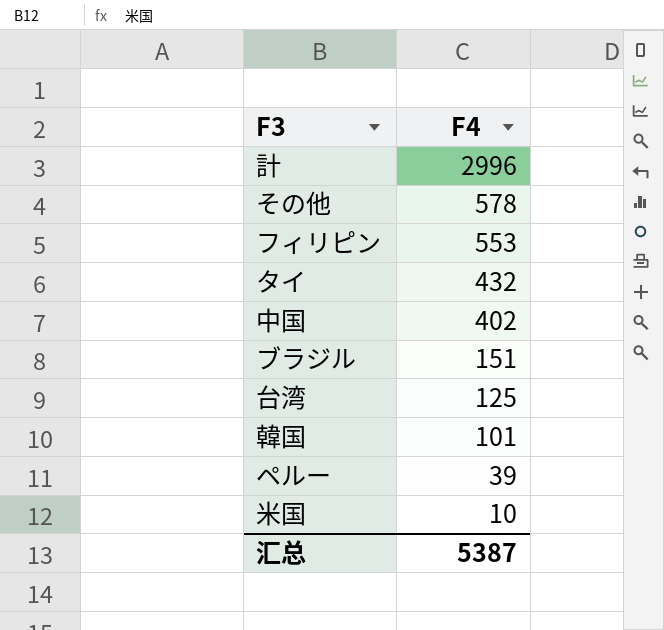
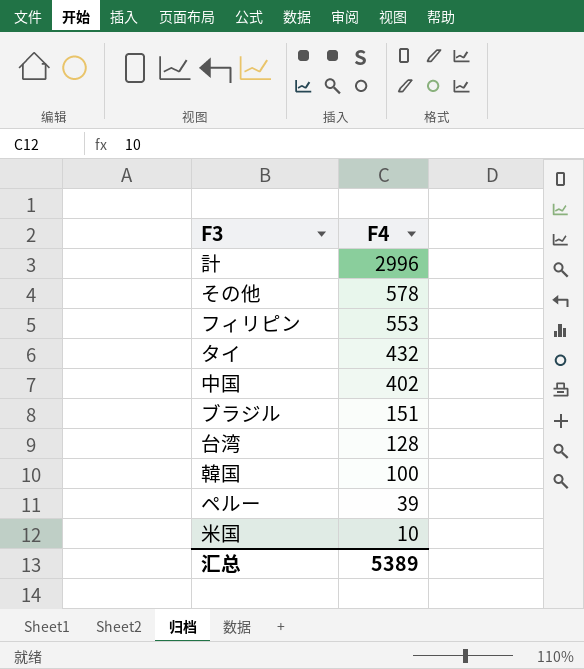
台湾 | F4: 125 -> 128
韓国 | F4: 101 -> 100
汇总 | F4: 5387 -> 5389

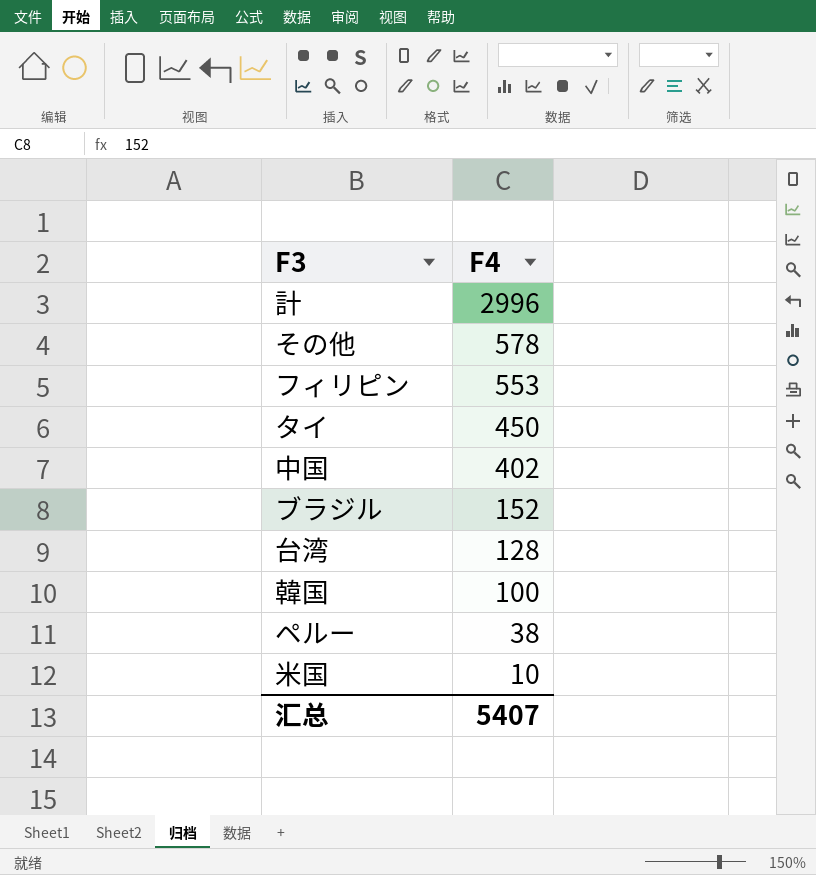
タイ | F4: 432 -> 450
ブラジル | F4: 151 -> 152
ペルー | F4: 39 -> 38
汇总 | F4: 5389 -> 5407

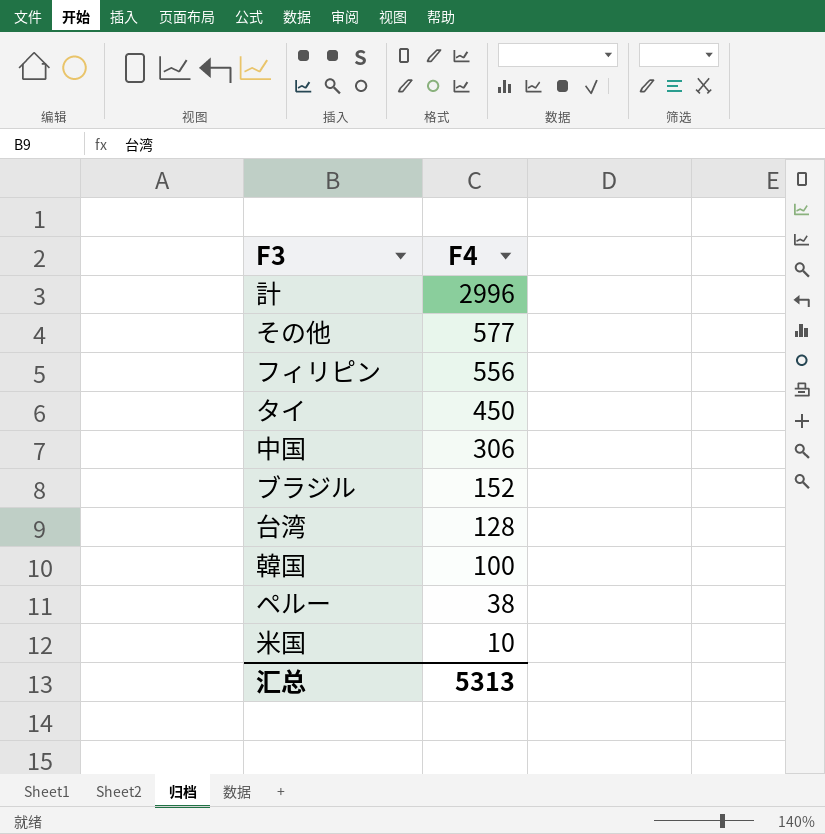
その他 | F4: 578 -> 577
フィリピン | F4: 553 -> 556
中国 | F4: 402 -> 306
汇总 | F4: 5407 -> 5313

